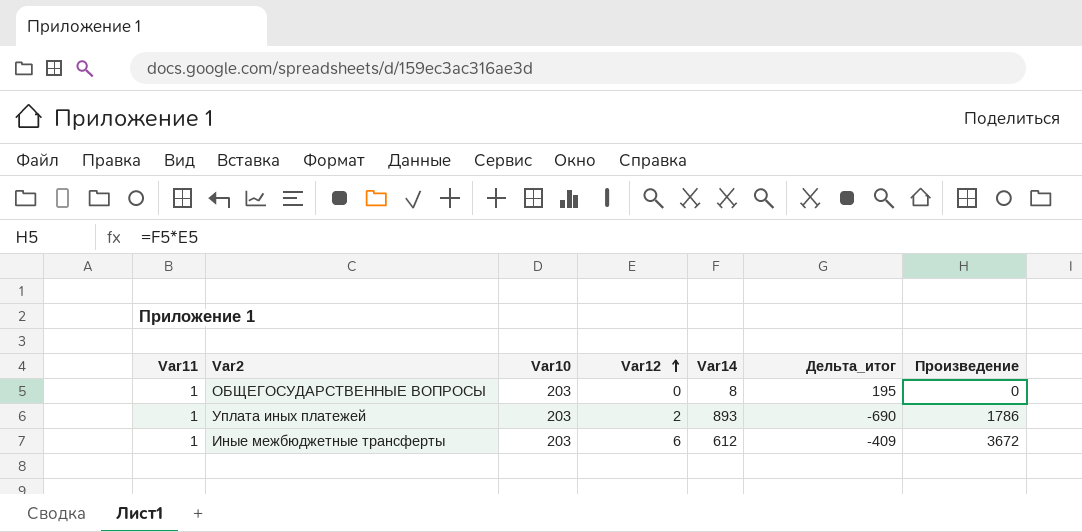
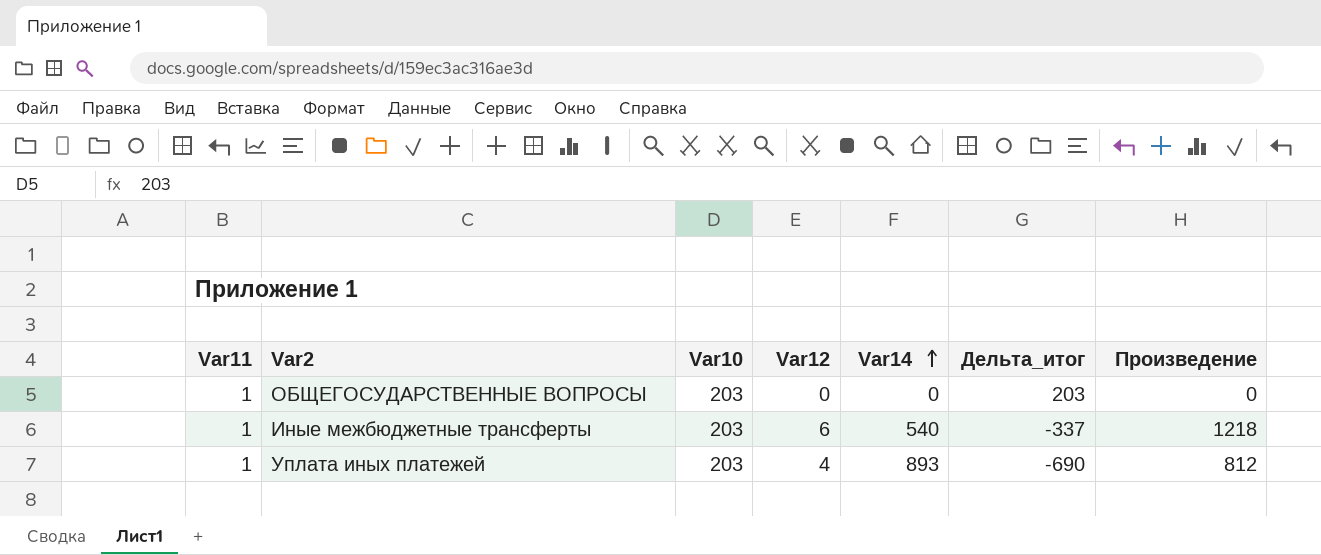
row order: Var12 ascending -> Var14 ascending
column Произведение | formula: [Var12] * [Var14] -> [Var10] * [Var12]
ОБЩЕГОСУДАРСТВЕННЫЕ ВОПРОСЫ | Var14: 8 -> 0
ОБЩЕГОСУДАРСТВЕННЫЕ ВОПРОСЫ | Дельта_итог: 195 -> 203
Иные межбюджетные трансферты | Var14: 612 -> 540
Иные межбюджетные трансферты | Дельта_итог: -409 -> -337
Уплата иных платежей | Var12: 2 -> 4

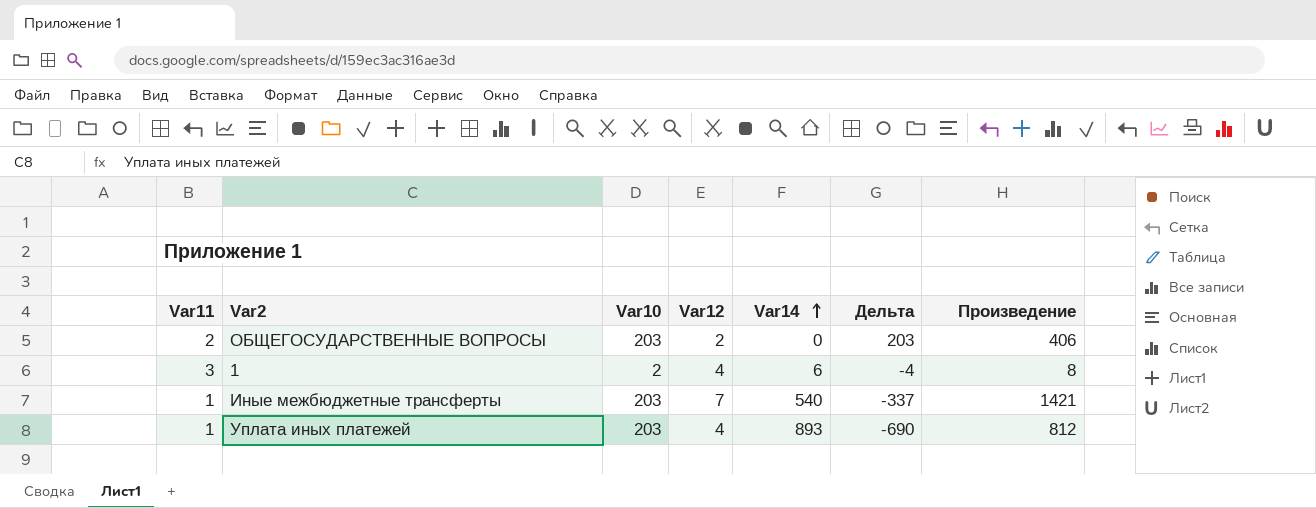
column name: Дельта_итог -> Дельта
ОБЩЕГОСУДАРСТВЕННЫЕ ВОПРОСЫ | Var11: 1 -> 2
ОБЩЕГОСУДАРСТВЕННЫЕ ВОПРОСЫ | Var12: 0 -> 2
ОБЩЕГОСУДАРСТВЕННЫЕ ВОПРОСЫ | Произведение: 0 -> 406
row 1: none -> 3 | 2 | 4 | 6 | -4 | 8
Иные межбюджетные трансферты | Var12: 6 -> 7
Иные межбюджетные трансферты | Произведение: 1218 -> 1421

